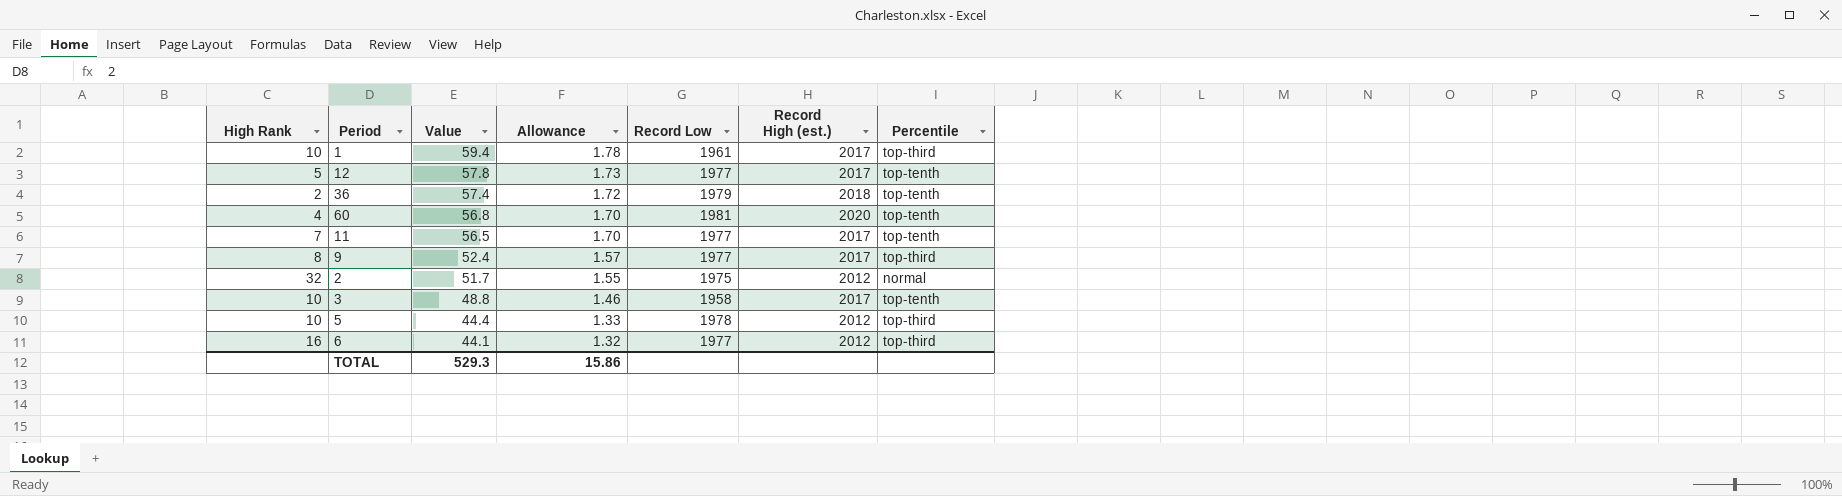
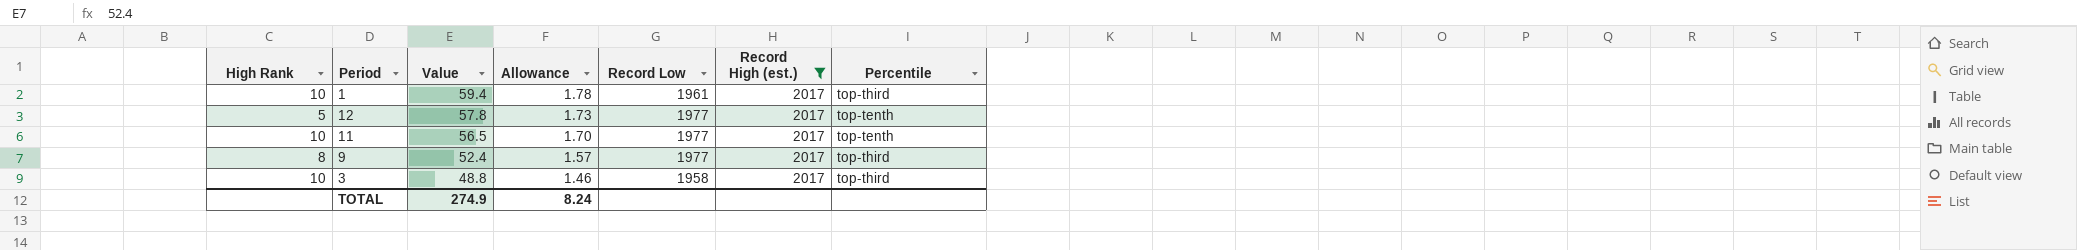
filter: none -> Record High (est.) = 2017
11 | High Rank: 7 -> 10
3 | Percentile: top-tenth -> top-third
TOTAL | Value: 529.3 -> 274.9
TOTAL | Allowance: 15.86 -> 8.24

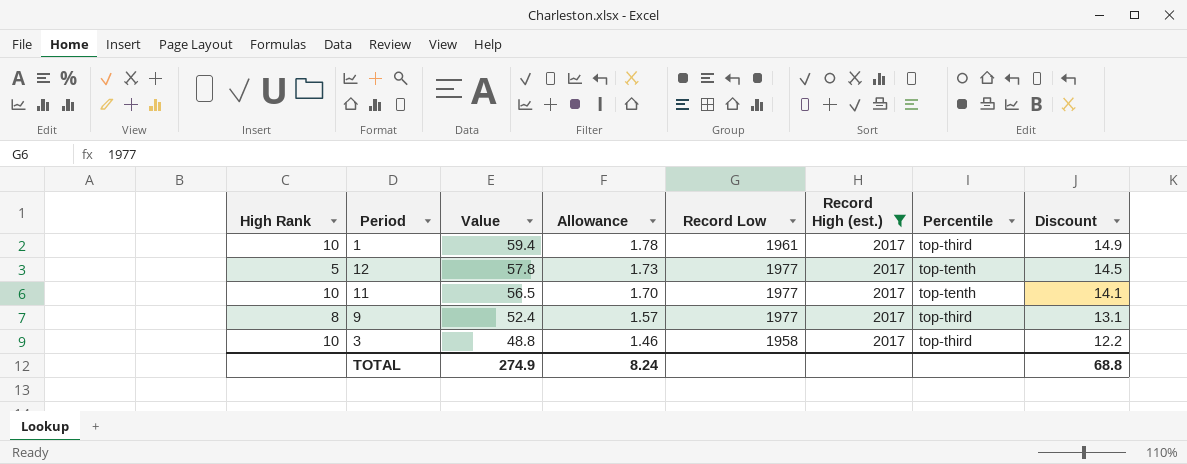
column Discount | formula: none -> [Value] * 0.25

